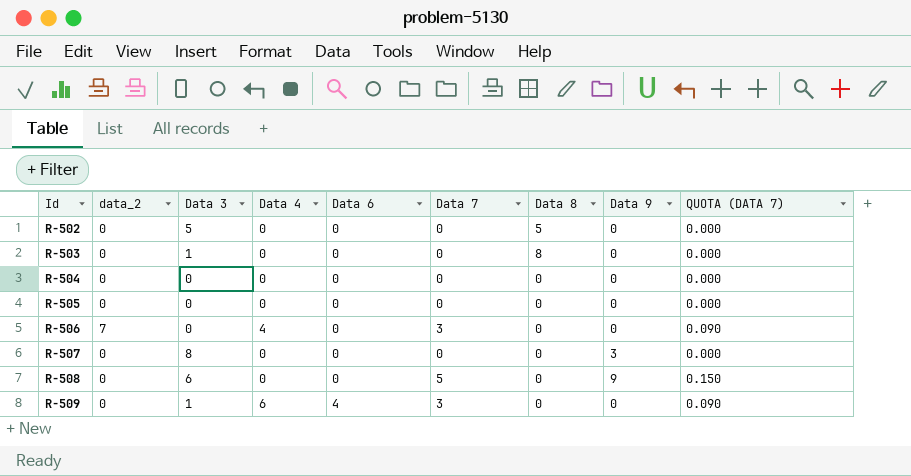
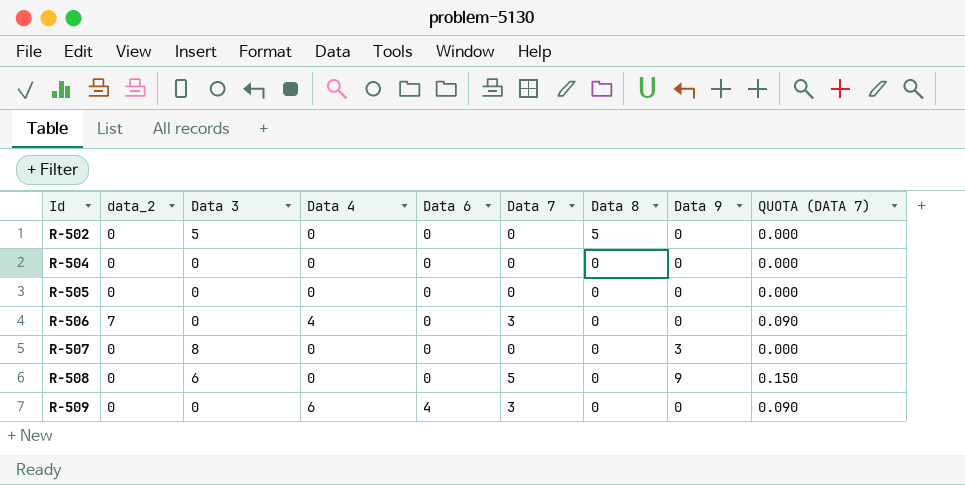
row R-503: 0 | 1 | 0 | 0 | 0 | 8 | 0 | 0.000 -> none
R-509 | Data 3: 1 -> 0

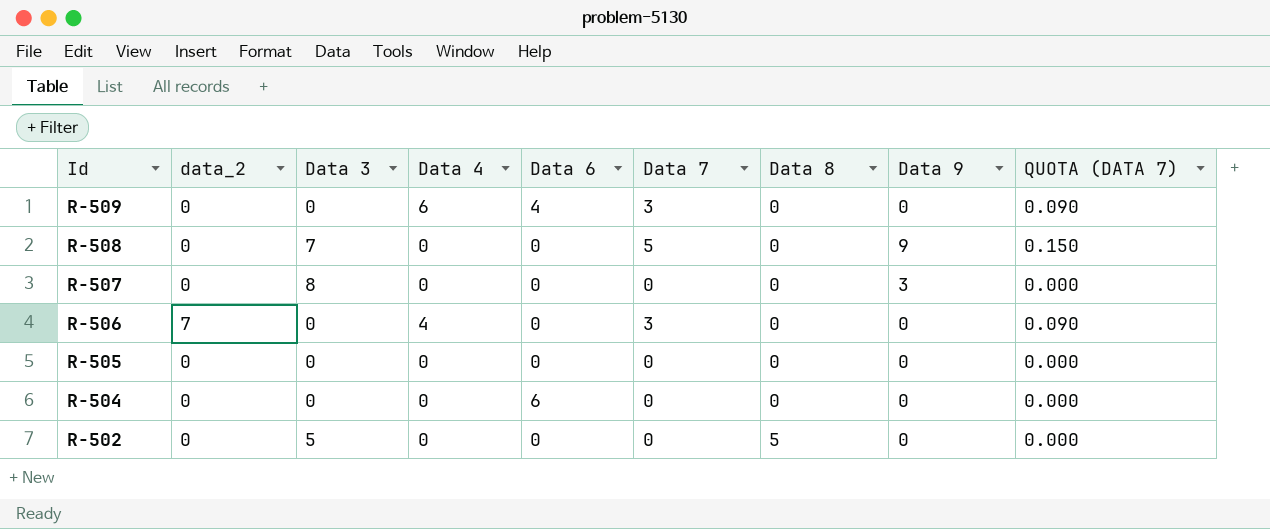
row order: Id ascending -> Id descending
R-508 | Data 3: 6 -> 7
R-504 | Data 6: 0 -> 6

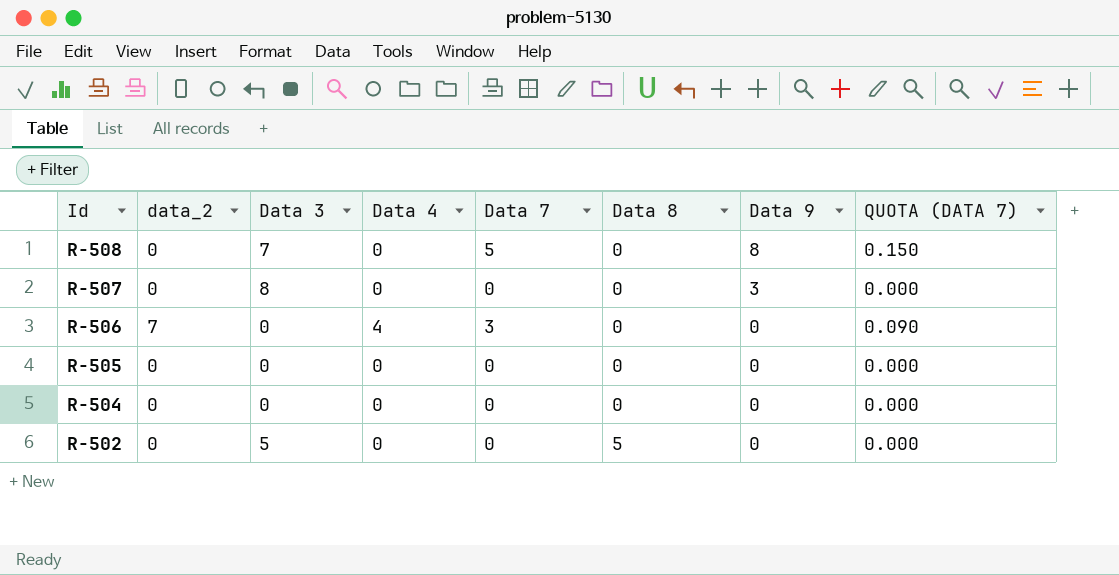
column Data 6 | position: 5 -> none
row R-509: 0 | 0 | 6 | 4 | 3 | 0 | 0 | 0.090 -> none
R-508 | Data 9: 9 -> 8

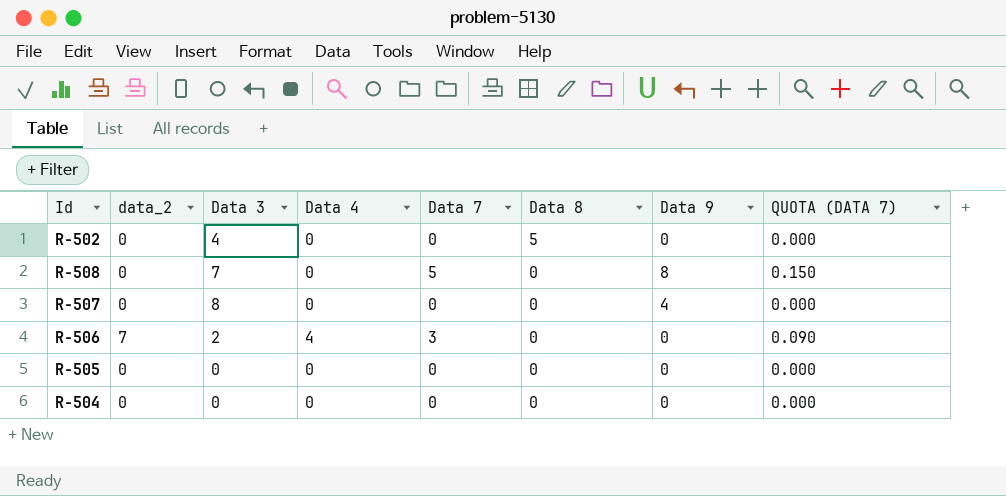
row order: Id descending -> Data 8 descending
R-502 | Data 3: 5 -> 4
R-507 | Data 9: 3 -> 4
R-506 | Data 3: 0 -> 2

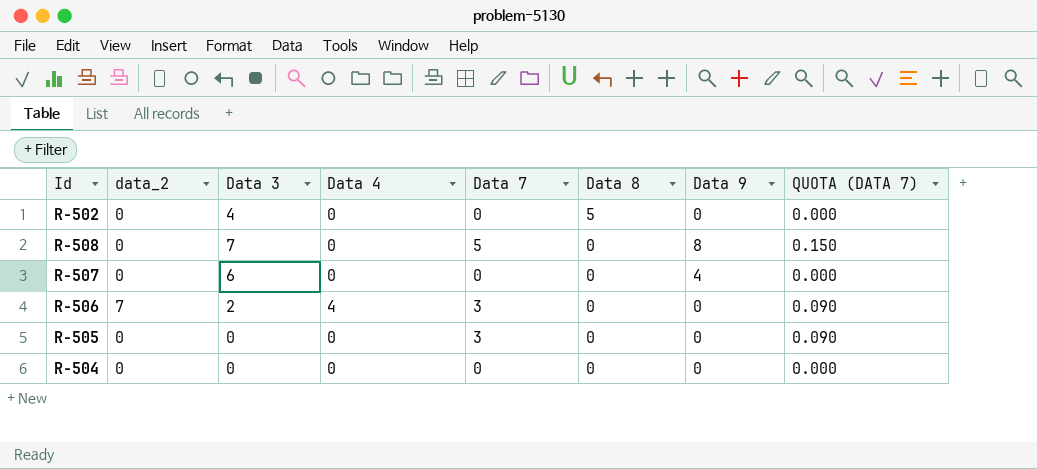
R-507 | Data 3: 8 -> 6
R-505 | Data 7: 0 -> 3
R-505 | QUOTA (DATA 7): 0.000 -> 0.090

